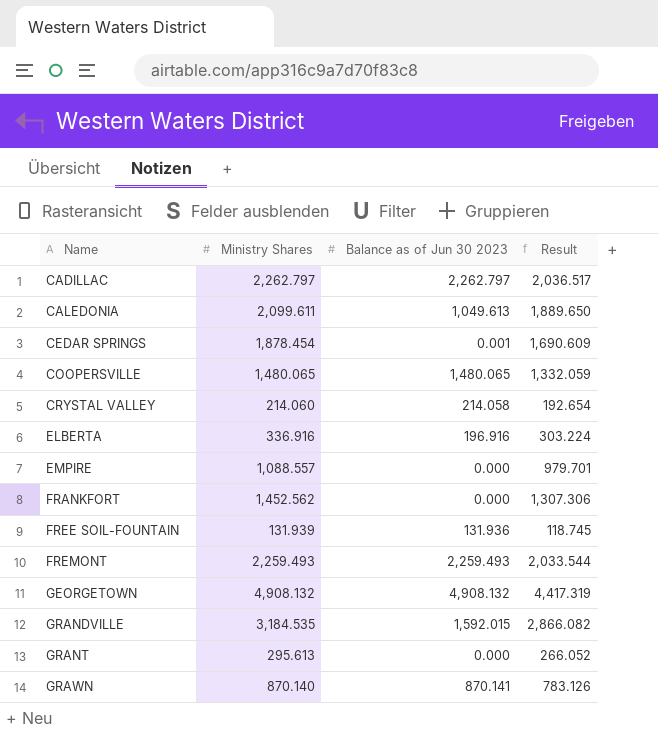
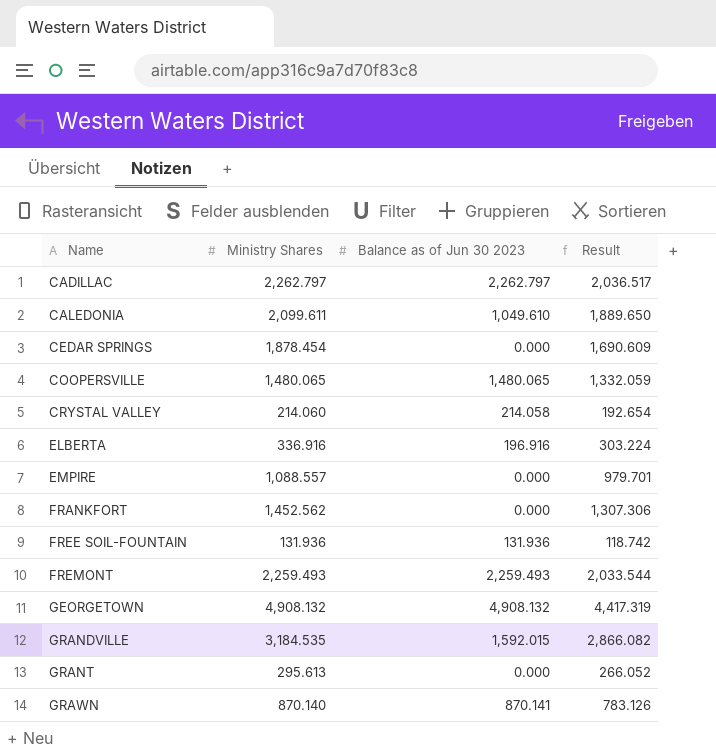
CALEDONIA | Balance as of Jun 30 2023: 1,049.613 -> 1,049.610
CEDAR SPRINGS | Balance as of Jun 30 2023: 0.001 -> 0.000
FREE SOIL-FOUNTAIN | Ministry Shares: 131.939 -> 131.936
FREE SOIL-FOUNTAIN | Result: 118.745 -> 118.742

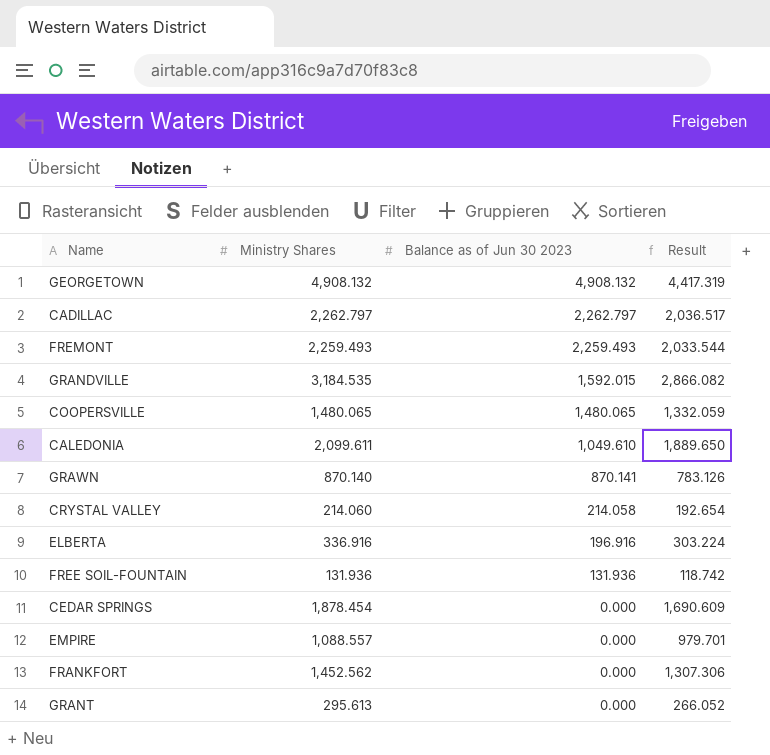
row order: Name ascending -> Balance as of Jun 30 2023 descending

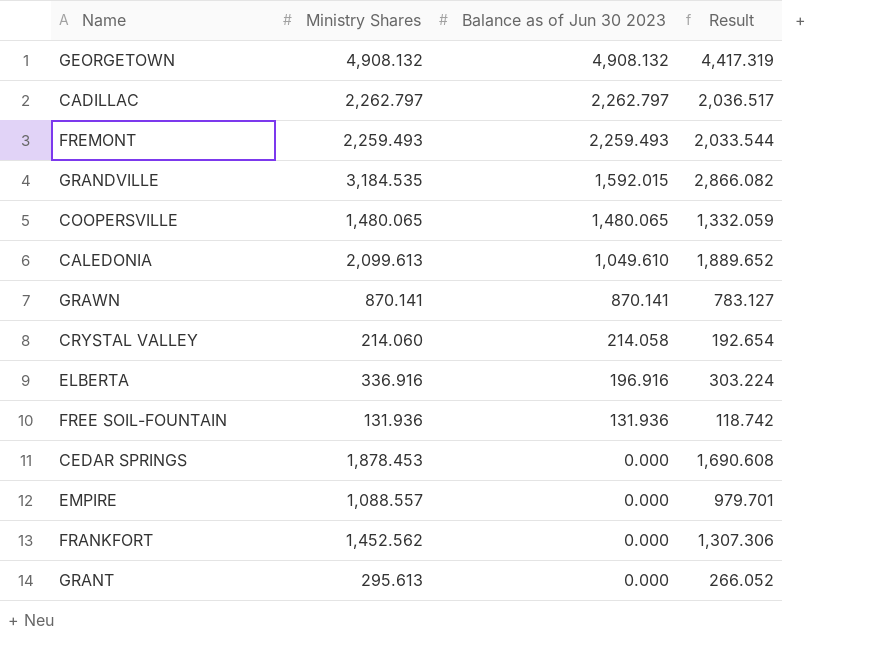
CALEDONIA | Ministry Shares: 2,099.611 -> 2,099.613
CALEDONIA | Result: 1,889.650 -> 1,889.652
GRAWN | Ministry Shares: 870.140 -> 870.141
GRAWN | Result: 783.126 -> 783.127
CEDAR SPRINGS | Ministry Shares: 1,878.454 -> 1,878.453
CEDAR SPRINGS | Result: 1,690.609 -> 1,690.608

